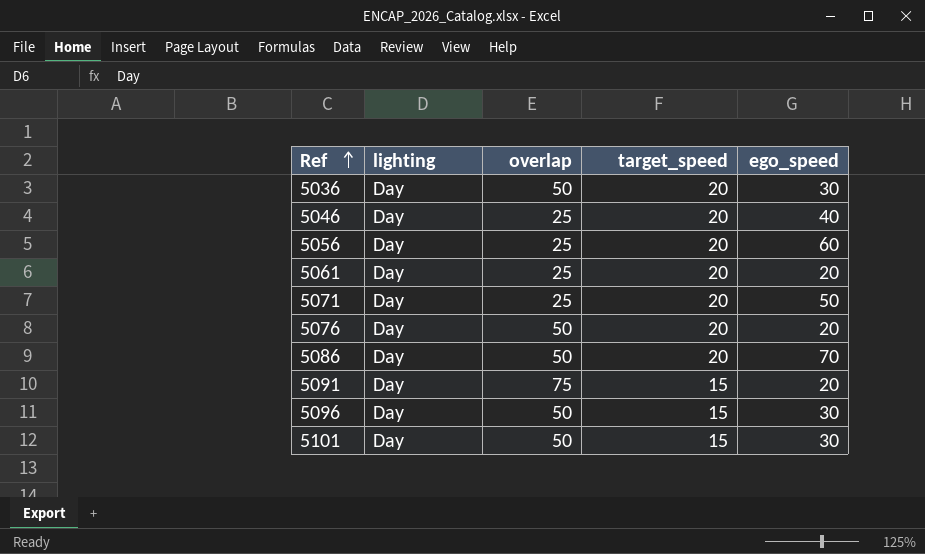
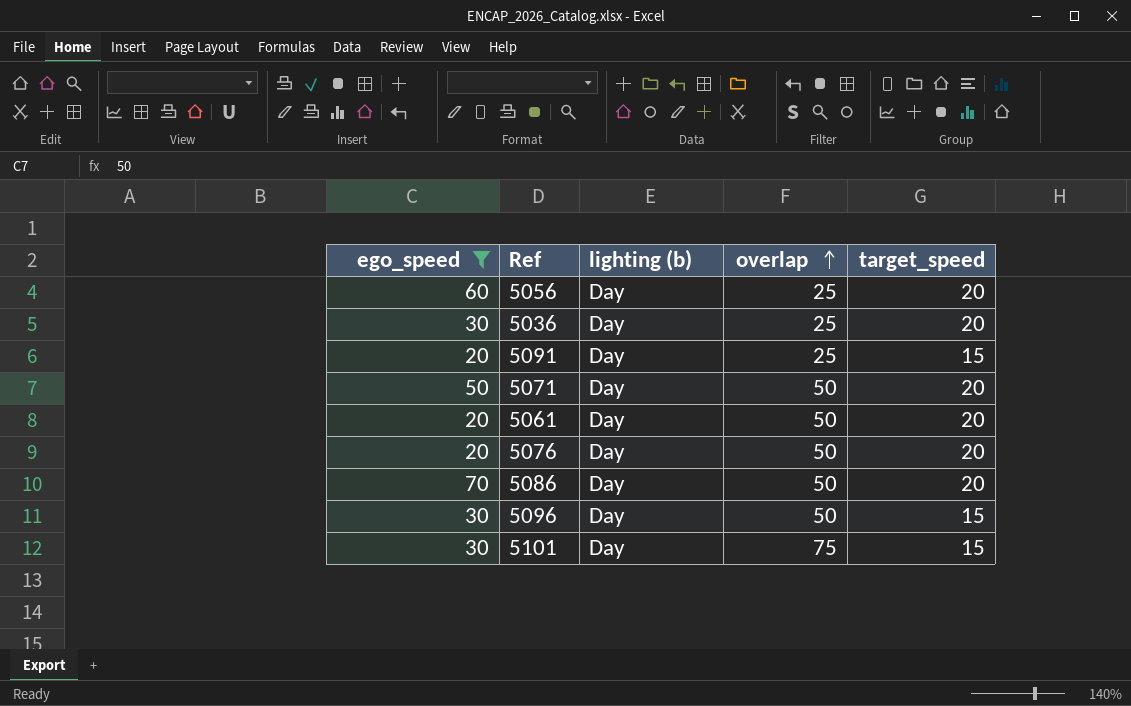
filter: none -> ego_speed != 40
row order: Ref ascending -> overlap ascending
column ego_speed | position: 5 -> 1
column name: lighting -> lighting (b)
5036 | overlap: 50 -> 25
5091 | overlap: 75 -> 25
5071 | overlap: 25 -> 50
5061 | overlap: 25 -> 50
5101 | overlap: 50 -> 75

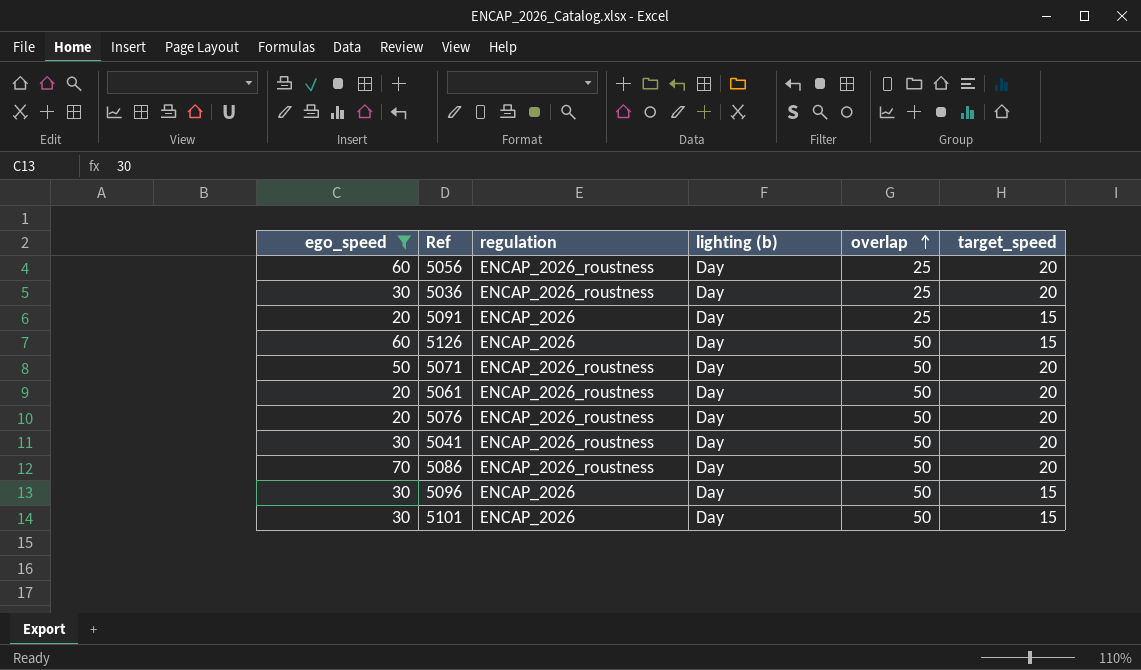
column regulation | position: none -> 3
row 5126: none -> 60 | ENCAP_2026 | Day | 50 | 15
row 5041: none -> 30 | ENCAP_2026_roustness | Day | 50 | 20
5101 | overlap: 75 -> 50

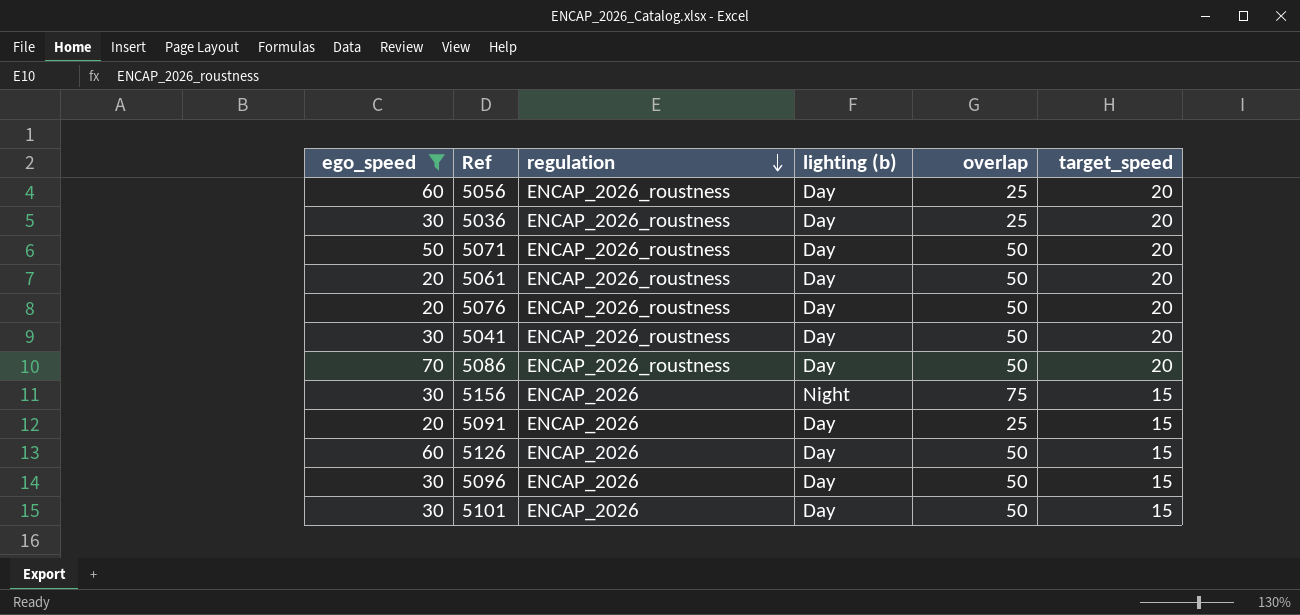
row order: overlap ascending -> regulation descending
row 5156: none -> 30 | ENCAP_2026 | Night | 75 | 15

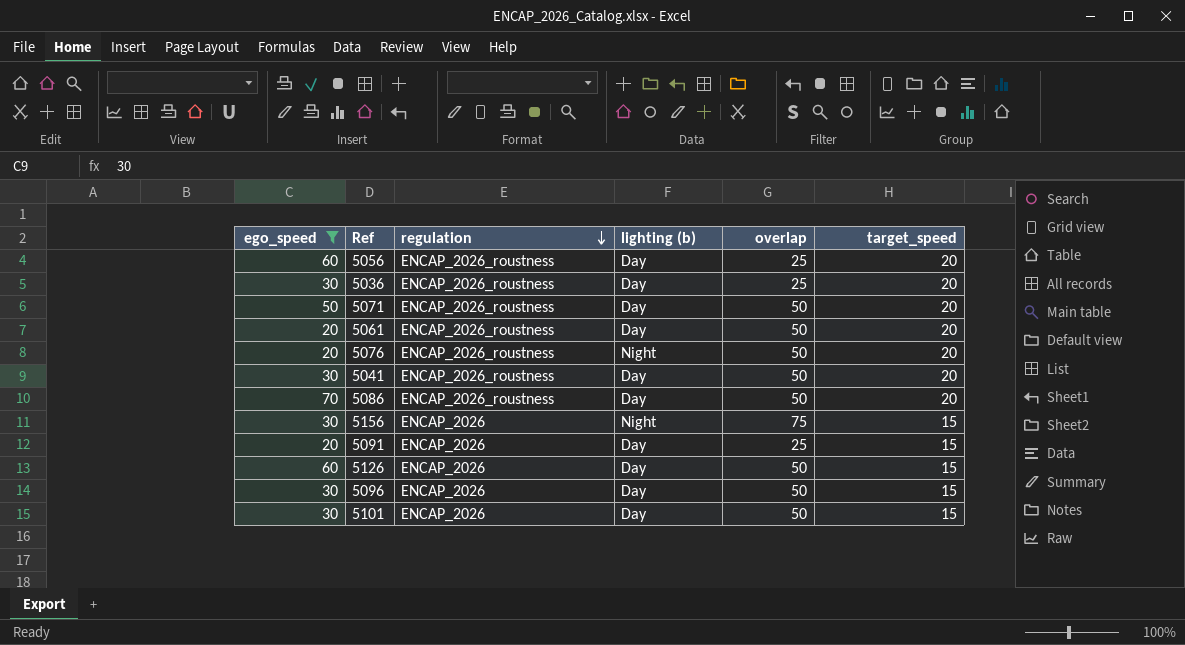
5076 | lighting (b): Day -> Night

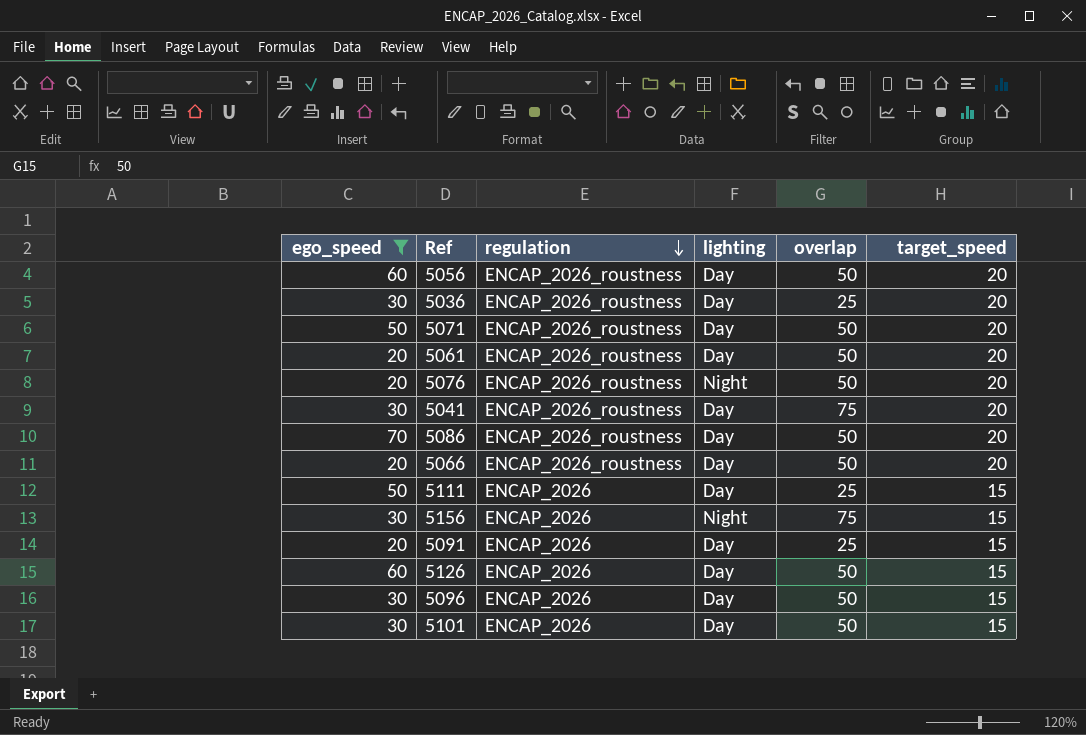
column name: lighting (b) -> lighting
5056 | overlap: 25 -> 50
5041 | overlap: 50 -> 75
row 5066: none -> 20 | ENCAP_2026_roustness | Day | 50 | 20
row 5111: none -> 50 | ENCAP_2026 | Day | 25 | 15

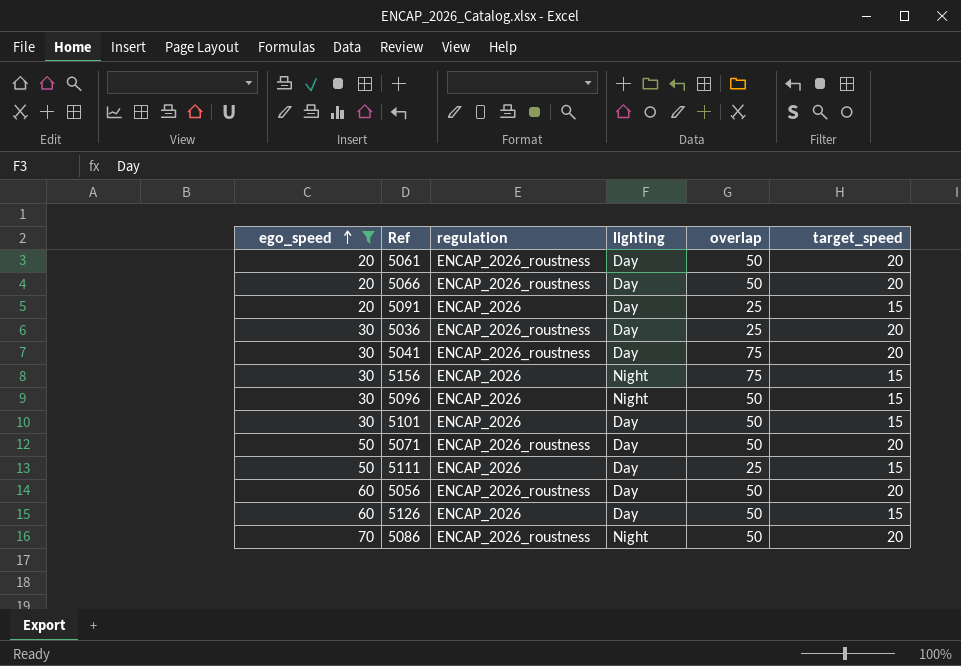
row order: regulation descending -> ego_speed ascending
row 5076: 20 | ENCAP_2026_roustness | Night | 50 | 20 -> none
5096 | lighting: Day -> Night
5086 | lighting: Day -> Night

